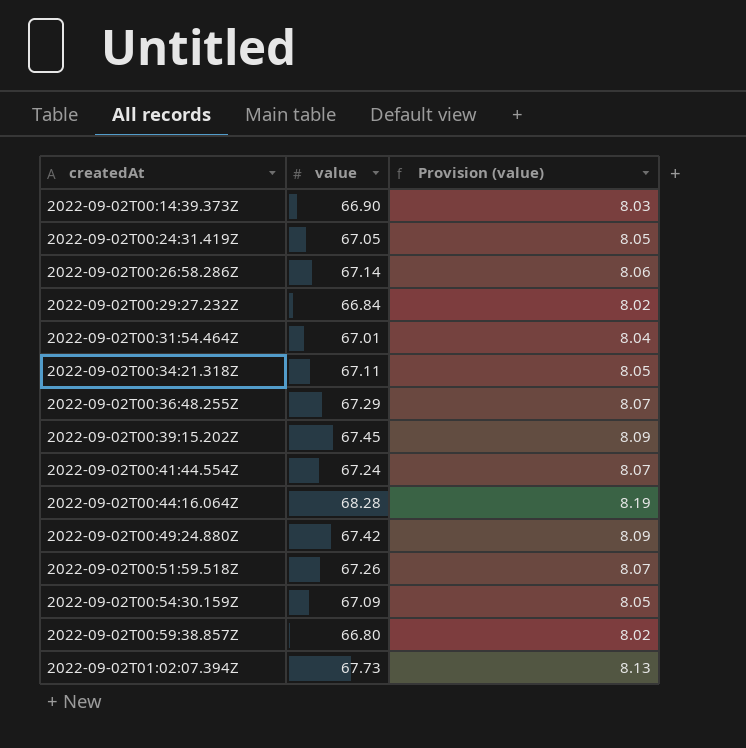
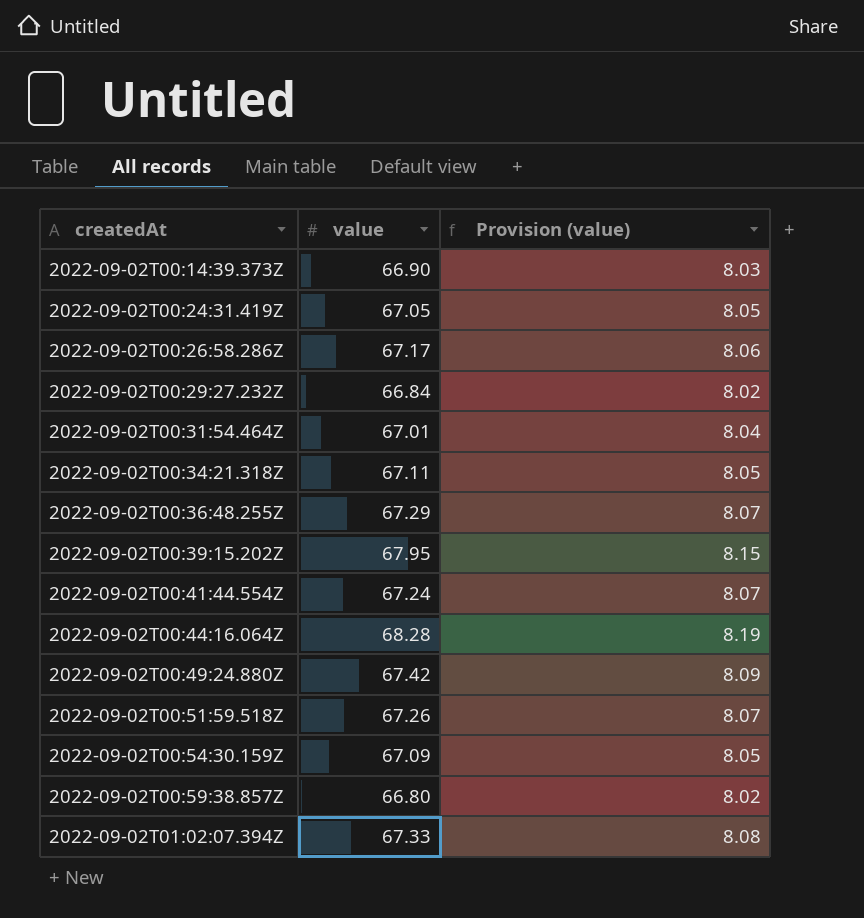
2022-09-02T00:26:58.286Z | value: 67.14 -> 67.17
2022-09-02T00:39:15.202Z | value: 67.45 -> 67.95
2022-09-02T00:39:15.202Z | Provision (value): 8.09 -> 8.15
2022-09-02T01:02:07.394Z | value: 67.73 -> 67.33
2022-09-02T01:02:07.394Z | Provision (value): 8.13 -> 8.08

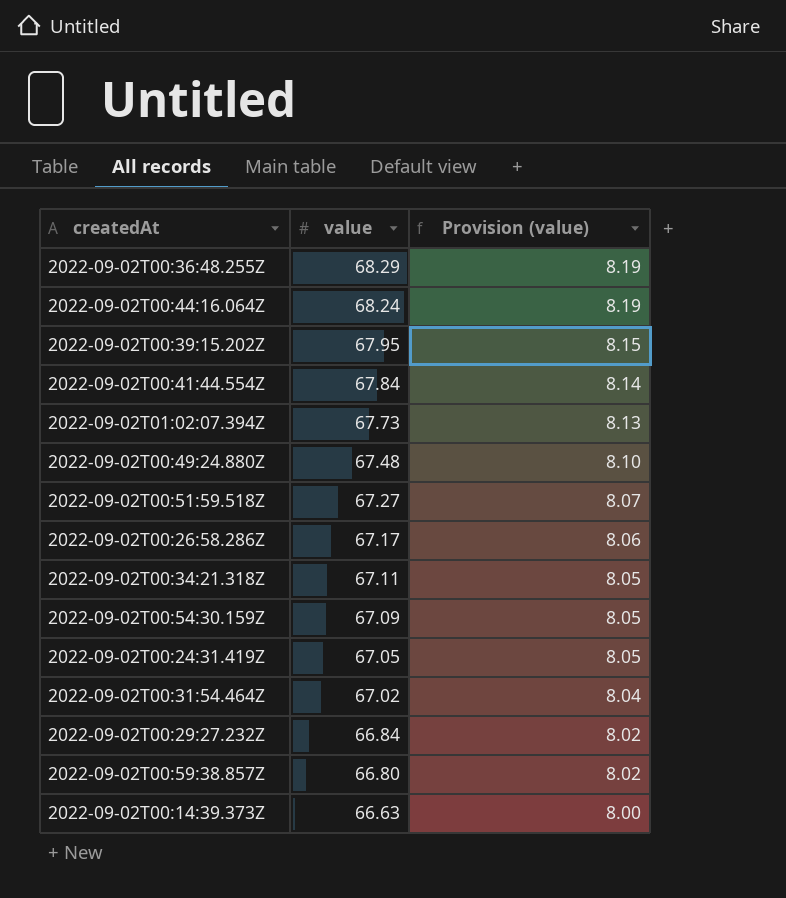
row order: createdAt ascending -> value descending
2022-09-02T00:36:48.255Z | value: 67.29 -> 68.29
2022-09-02T00:36:48.255Z | Provision (value): 8.07 -> 8.19
2022-09-02T00:44:16.064Z | value: 68.28 -> 68.24
2022-09-02T00:41:44.554Z | value: 67.24 -> 67.84
2022-09-02T00:41:44.554Z | Provision (value): 8.07 -> 8.14
2022-09-02T01:02:07.394Z | value: 67.33 -> 67.73
2022-09-02T01:02:07.394Z | Provision (value): 8.08 -> 8.13
2022-09-02T00:49:24.880Z | value: 67.42 -> 67.48
2022-09-02T00:49:24.880Z | Provision (value): 8.09 -> 8.10
2022-09-02T00:51:59.518Z | value: 67.26 -> 67.27
2022-09-02T00:31:54.464Z | value: 67.01 -> 67.02
2022-09-02T00:14:39.373Z | value: 66.90 -> 66.63
2022-09-02T00:14:39.373Z | Provision (value): 8.03 -> 8.00

